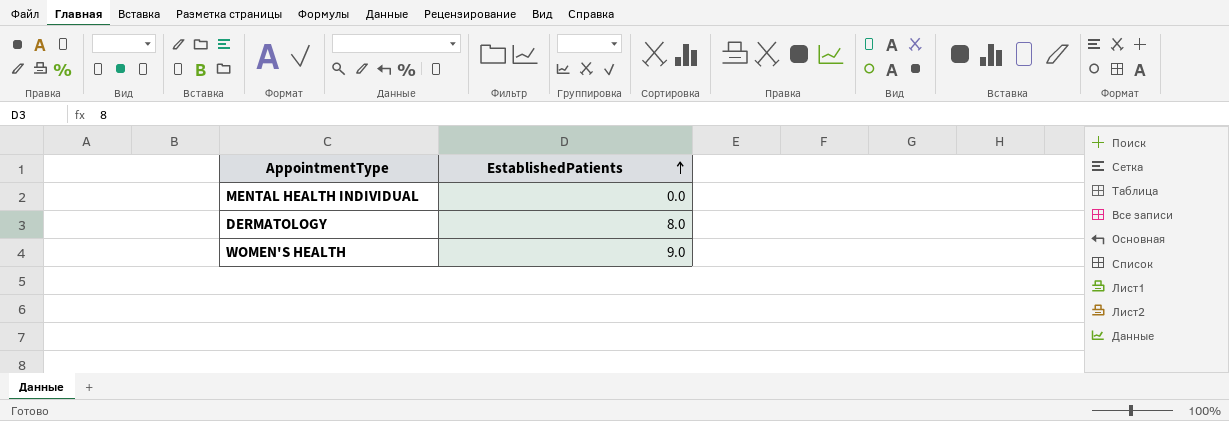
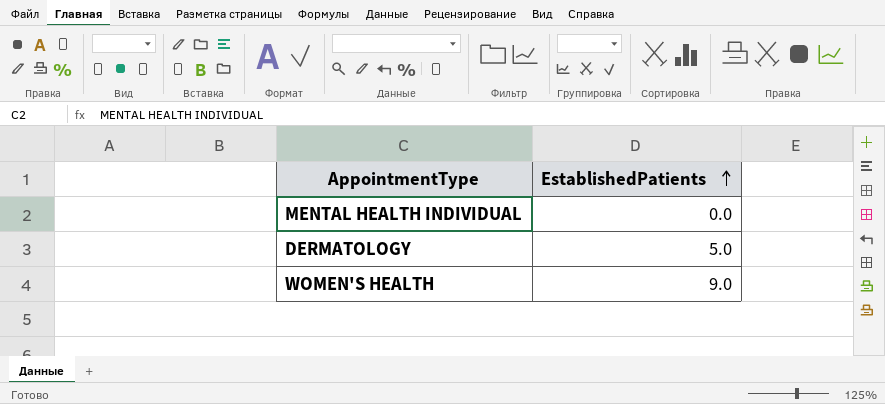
DERMATOLOGY | EstablishedPatients: 8.0 -> 5.0

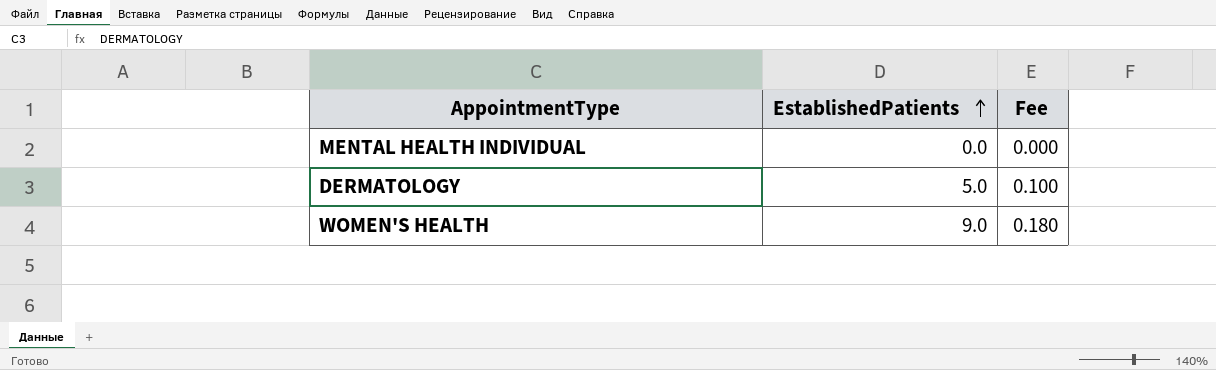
column Fee | formula: none -> [EstablishedPatients] * 0.02

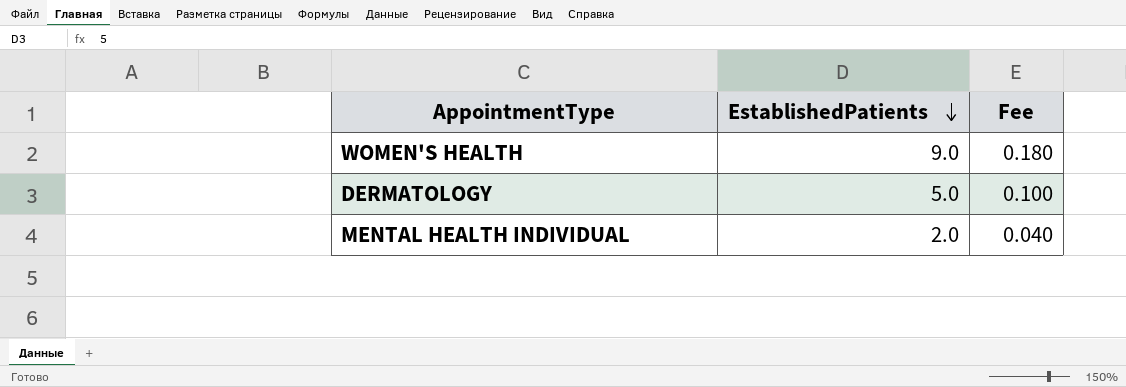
row order: EstablishedPatients ascending -> EstablishedPatients descending
MENTAL HEALTH INDIVIDUAL | EstablishedPatients: 0.0 -> 2.0
MENTAL HEALTH INDIVIDUAL | Fee: 0.000 -> 0.040

